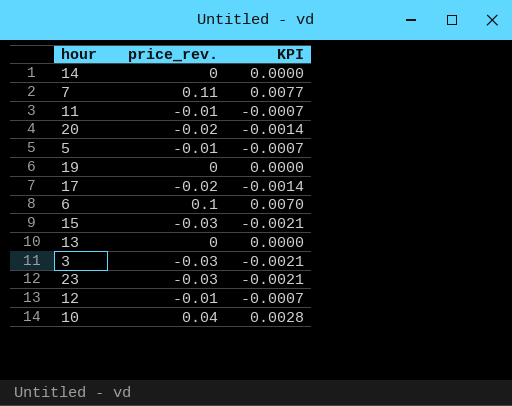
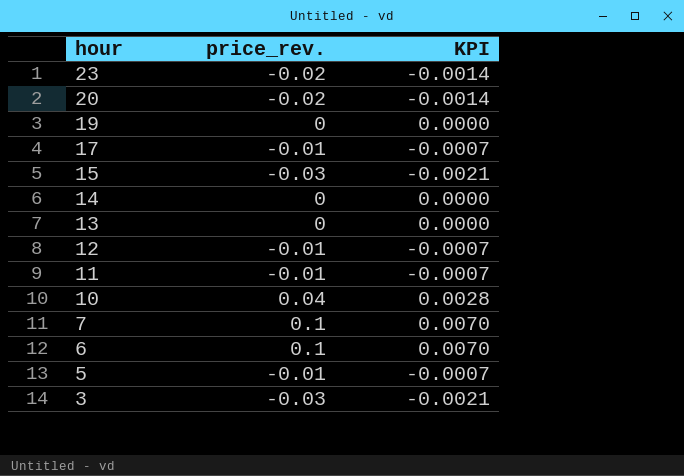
row order: none -> hour descending
23 | price_rev.: -0.03 -> -0.02
23 | KPI: -0.0021 -> -0.0014
17 | price_rev.: -0.02 -> -0.01
17 | KPI: -0.0014 -> -0.0007
7 | price_rev.: 0.11 -> 0.1
7 | KPI: 0.0077 -> 0.0070

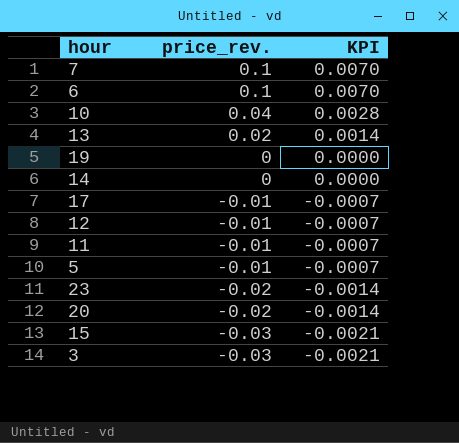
row order: hour descending -> price_rev. descending
13 | price_rev.: 0 -> 0.02
13 | KPI: 0.0000 -> 0.0014

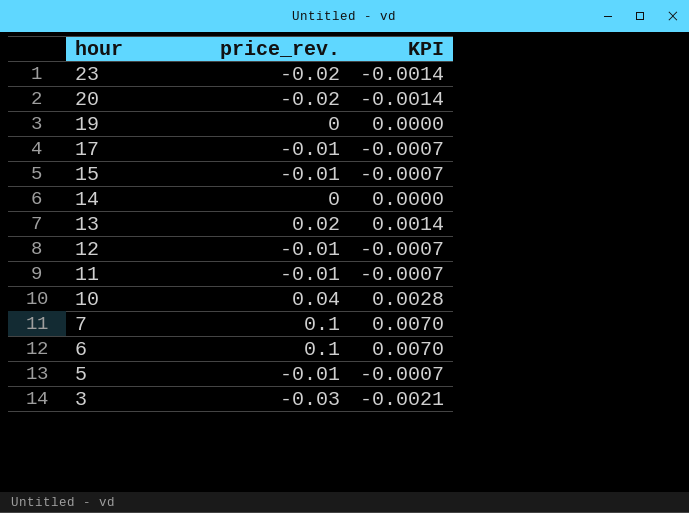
row order: price_rev. descending -> hour descending
15 | price_rev.: -0.03 -> -0.01
15 | KPI: -0.0021 -> -0.0007

